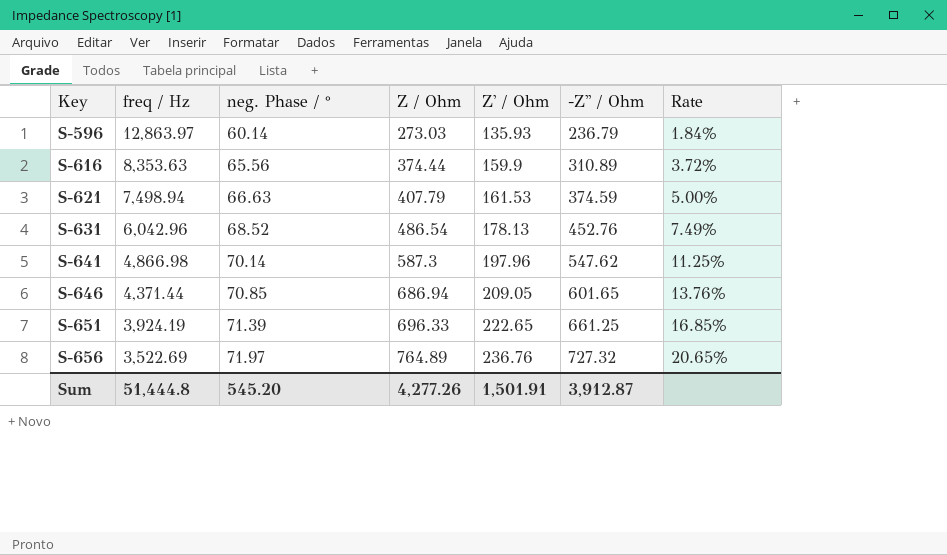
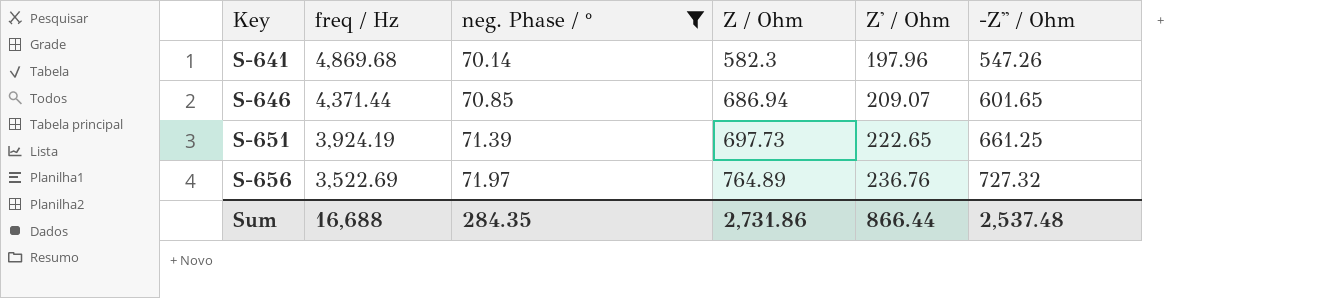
filter: none -> neg. Phase / ° >= 70.14
column Rate | formula: [-Z'' / Ohm] / [freq / Hz] -> none
S-641 | freq / Hz: 4,866.98 -> 4,869.68
S-641 | Z / Ohm: 587.3 -> 582.3
S-641 | -Z'' / Ohm: 547.62 -> 547.26
S-646 | Z' / Ohm: 209.05 -> 209.07
S-651 | Z / Ohm: 696.33 -> 697.73
Sum | freq / Hz: 51,444.8 -> 16,688
Sum | neg. Phase / °: 545.20 -> 284.35
Sum | Z / Ohm: 4,277.26 -> 2,731.86
Sum | Z' / Ohm: 1,501.91 -> 866.44
Sum | -Z'' / Ohm: 3,912.87 -> 2,537.48

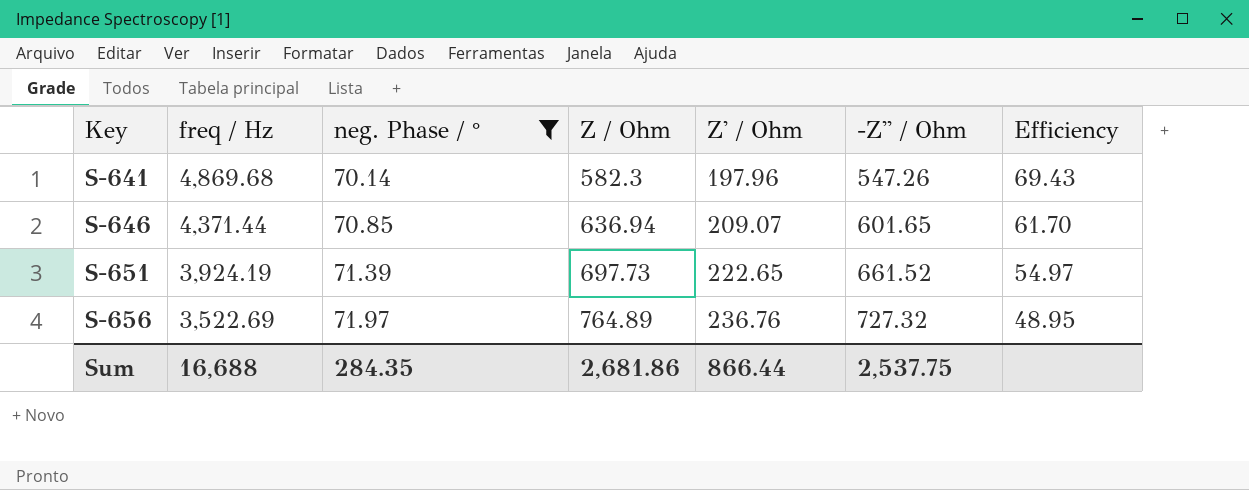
column Efficiency | formula: none -> [freq / Hz] / [neg. Phase / °]
S-646 | Z / Ohm: 686.94 -> 636.94
S-651 | -Z'' / Ohm: 661.25 -> 661.52
Sum | Z / Ohm: 2,731.86 -> 2,681.86
Sum | -Z'' / Ohm: 2,537.48 -> 2,537.75

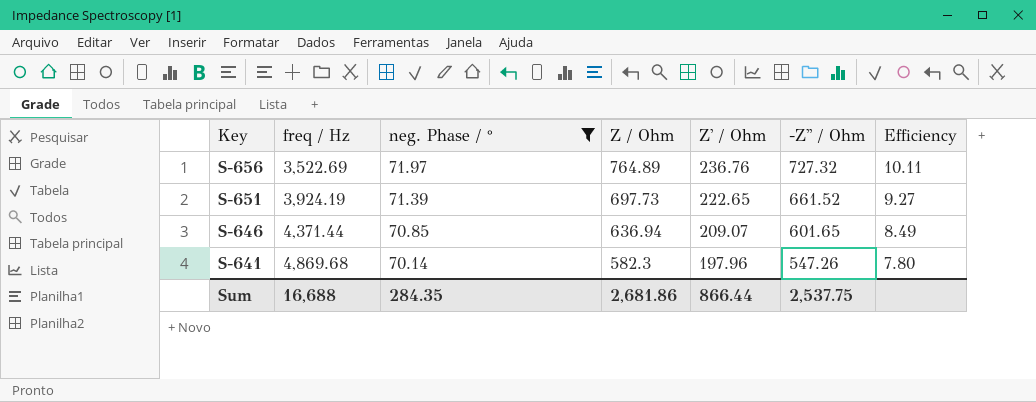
row order: Key ascending -> Key descending
column Efficiency | formula: [freq / Hz] / [neg. Phase / °] -> [-Z'' / Ohm] / [neg. Phase / °]

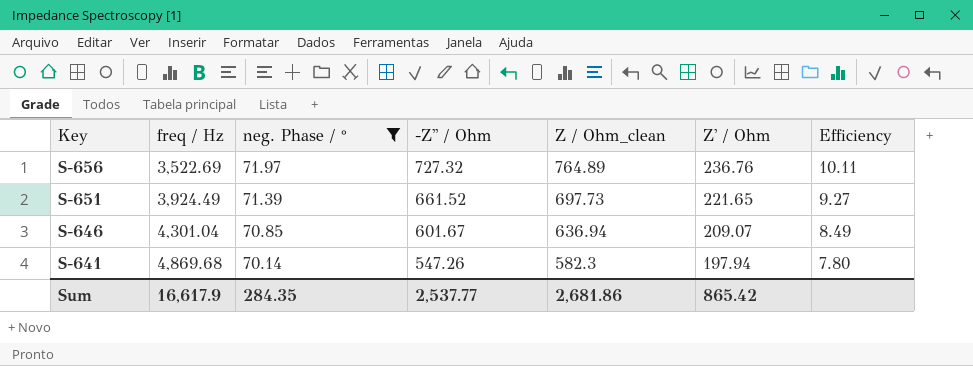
column -Z'' / Ohm | position: 6 -> 4
column name: Z / Ohm -> Z / Ohm_clean
S-651 | freq / Hz: 3,924.19 -> 3,924.49
S-651 | Z' / Ohm: 222.65 -> 221.65
S-646 | freq / Hz: 4,371.44 -> 4,301.04
S-646 | -Z'' / Ohm: 601.65 -> 601.67
S-641 | Z' / Ohm: 197.96 -> 197.94
Sum | freq / Hz: 16,688 -> 16,617.9
Sum | -Z'' / Ohm: 2,537.75 -> 2,537.77
Sum | Z' / Ohm: 866.44 -> 865.42

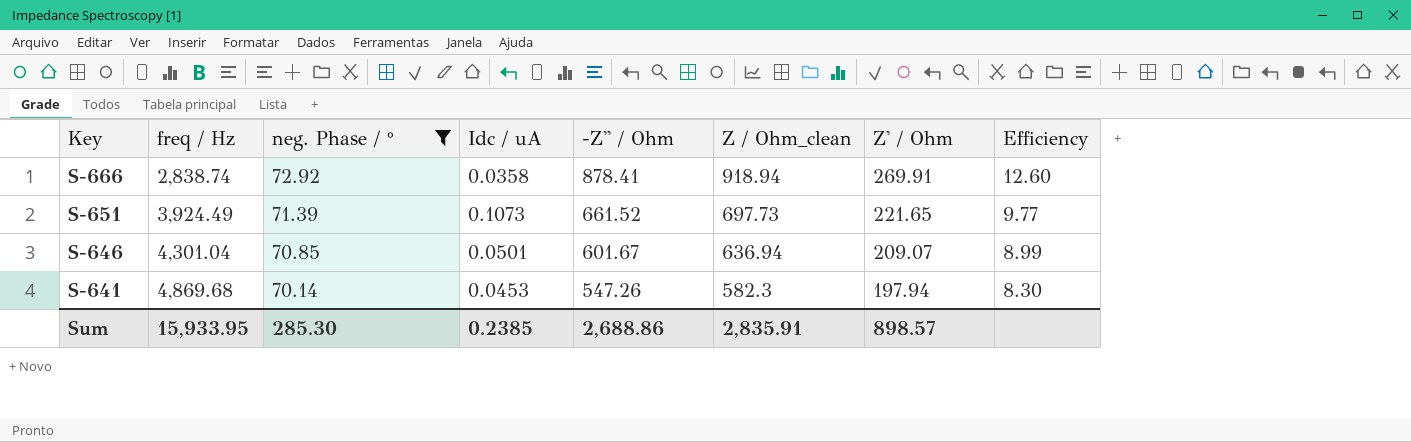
column Idc / uA | position: none -> 4
column Efficiency | formula: [-Z'' / Ohm] / [neg. Phase / °] -> [Z / Ohm_clean] / [neg. Phase / °]
row S-656: 3,522.69 | 71.97 | 727.32 | 764.89 | 236.76 | 10.11 -> none
row S-666: none -> 2,838.74 | 72.92 | 0.0358 | 878.41 | 918.94 | 269.91 | 12.60
Sum | freq / Hz: 16,617.9 -> 15,933.95
Sum | neg. Phase / °: 284.35 -> 285.30
Sum | -Z'' / Ohm: 2,537.77 -> 2,688.86
Sum | Z / Ohm_clean: 2,681.86 -> 2,835.91
Sum | Z' / Ohm: 865.42 -> 898.57

